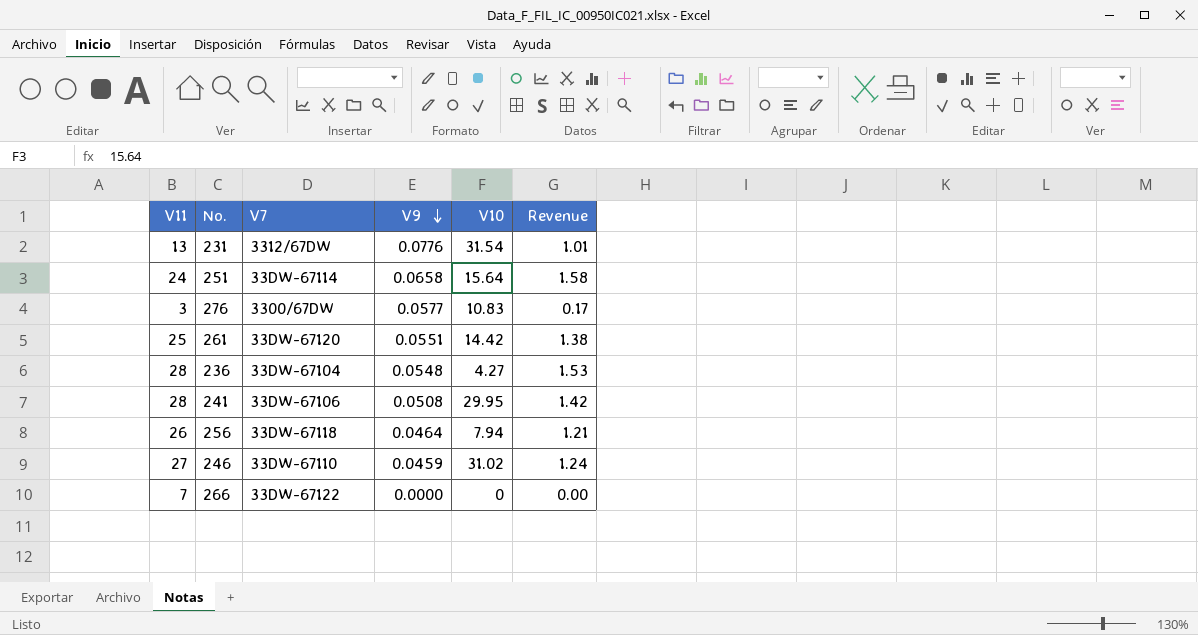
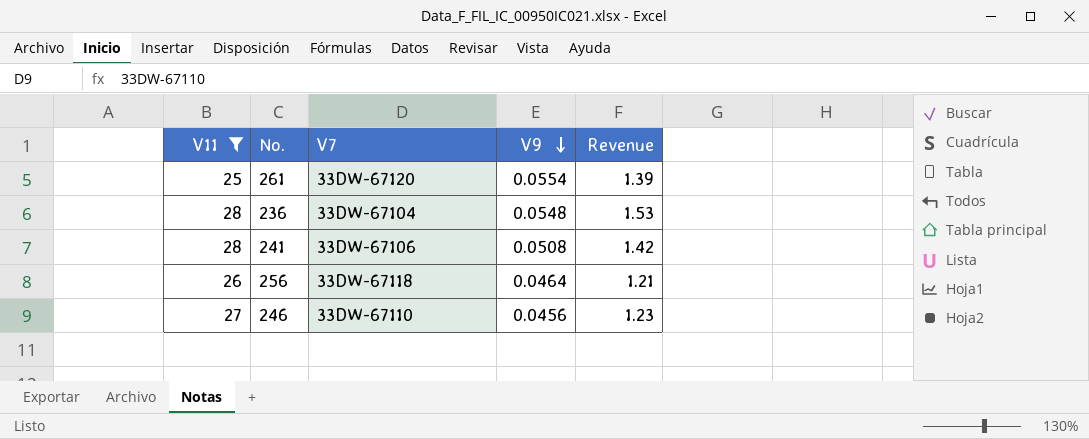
filter: none -> V11 >= 25
column V10 | position: 5 -> none
261 | V9: 0.0551 -> 0.0554
261 | Revenue: 1.38 -> 1.39
246 | V9: 0.0459 -> 0.0456
246 | Revenue: 1.24 -> 1.23

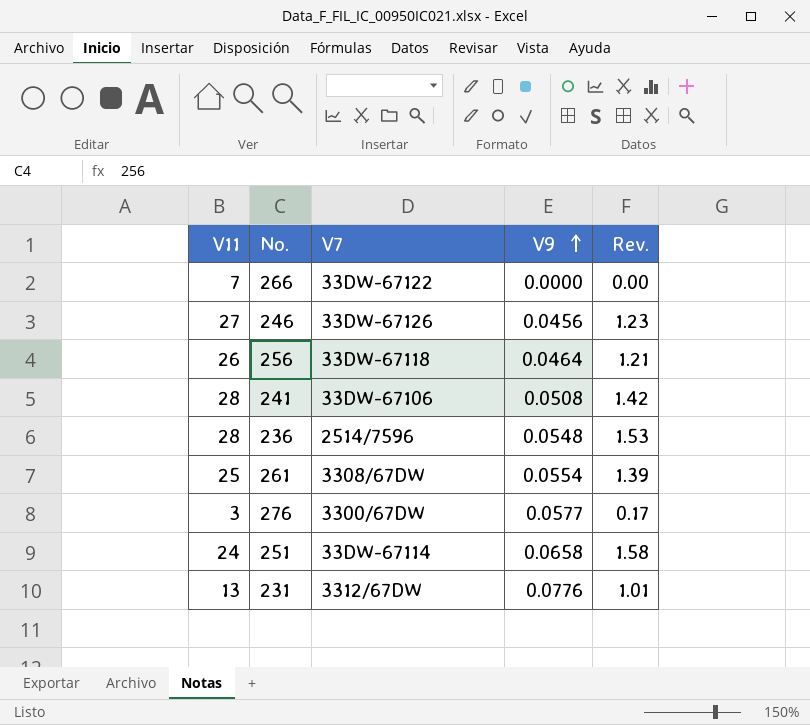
filter: V11 >= 25 -> none
row order: V9 descending -> V9 ascending
column name: Revenue -> Rev.
246 | V7: 33DW-67110 -> 33DW-67126
236 | V7: 33DW-67104 -> 2514/7596
261 | V7: 33DW-67120 -> 3308/67DW

